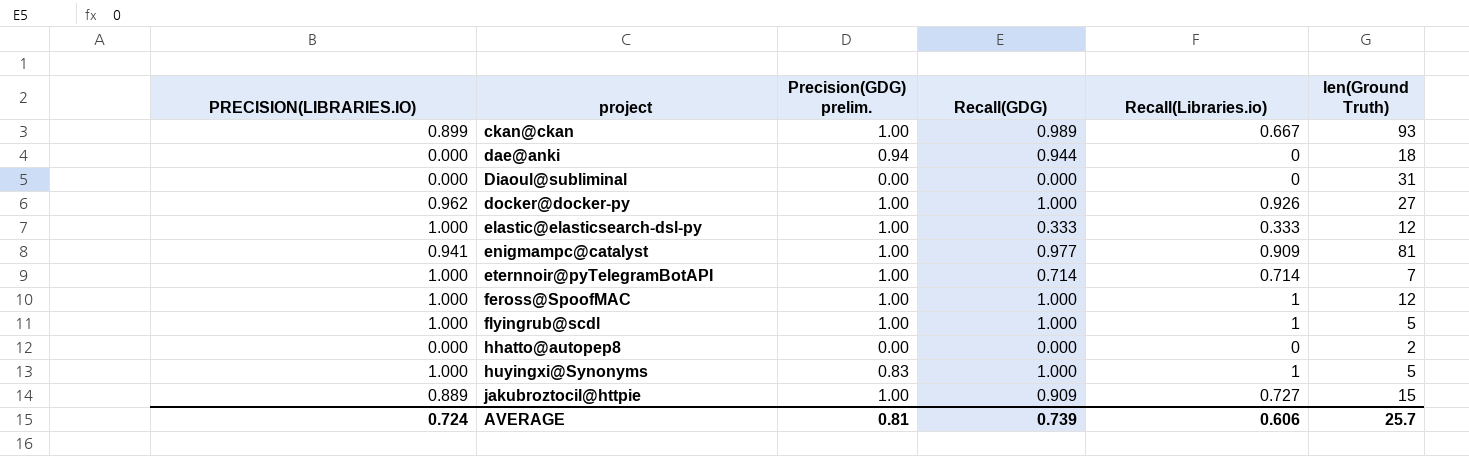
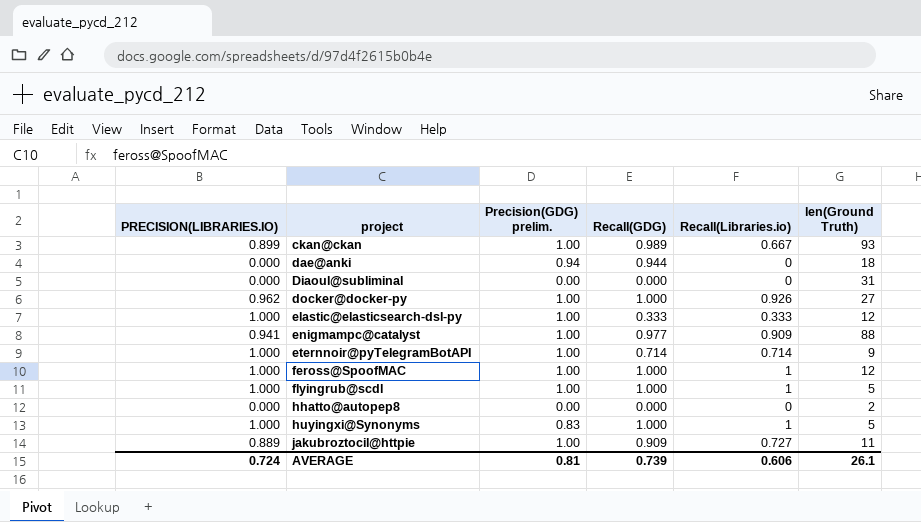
enigmampc@catalyst | len(Ground Truth): 81 -> 88
eternnoir@pyTelegramBotAPI | len(Ground Truth): 7 -> 9
jakubroztocil@httpie | len(Ground Truth): 15 -> 11
AVERAGE | len(Ground Truth): 25.7 -> 26.1

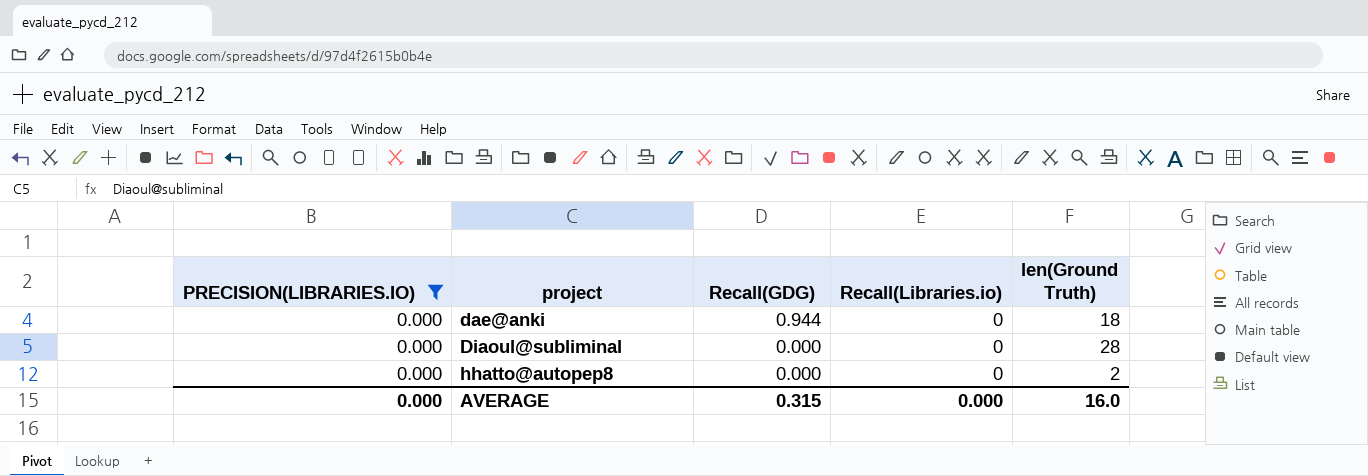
filter: none -> PRECISION(LIBRARIES.IO) = 0.000
column Precision(GDG) prelim. | position: 3 -> none
Diaoul@subliminal | len(Ground Truth): 31 -> 28
AVERAGE | PRECISION(LIBRARIES.IO): 0.724 -> 0.000
AVERAGE | Recall(GDG): 0.739 -> 0.315
AVERAGE | Recall(Libraries.io): 0.606 -> 0.000
AVERAGE | len(Ground Truth): 26.1 -> 16.0

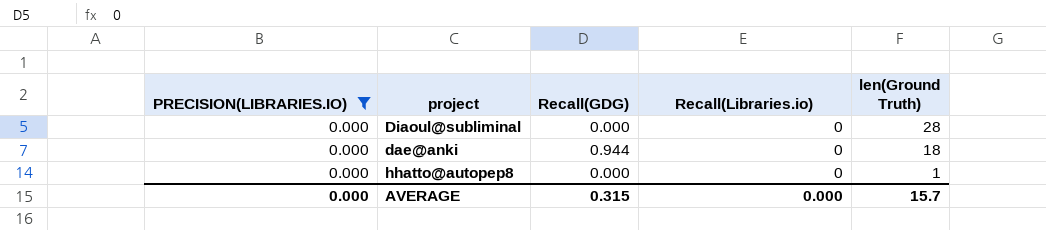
row order: project ascending -> len(Ground Truth) descending
hhatto@autopep8 | len(Ground Truth): 2 -> 1
AVERAGE | len(Ground Truth): 16.0 -> 15.7

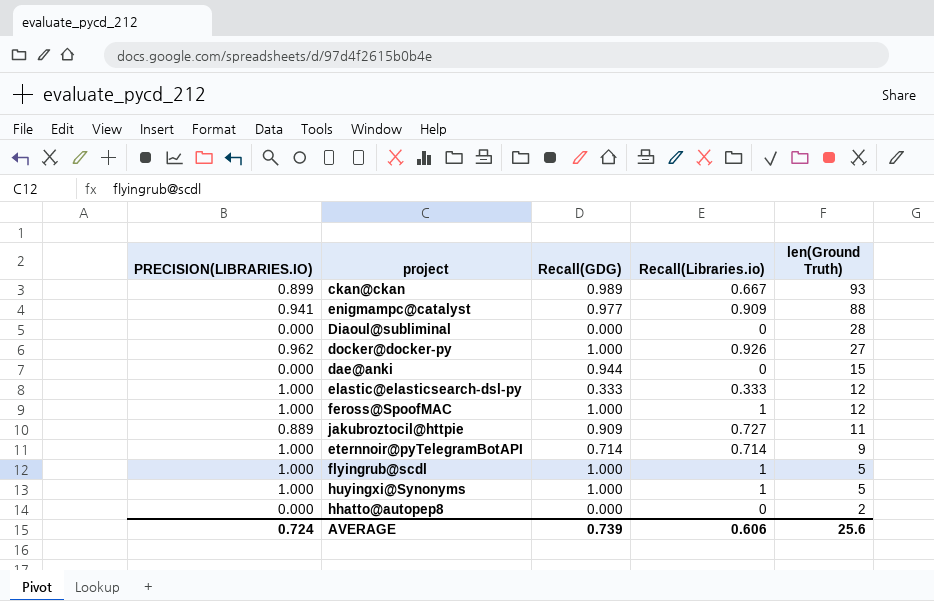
filter: PRECISION(LIBRARIES.IO) = 0.000 -> none
dae@anki | len(Ground Truth): 18 -> 15
hhatto@autopep8 | len(Ground Truth): 1 -> 2
AVERAGE | PRECISION(LIBRARIES.IO): 0.000 -> 0.724
AVERAGE | Recall(GDG): 0.315 -> 0.739
AVERAGE | Recall(Libraries.io): 0.000 -> 0.606
AVERAGE | len(Ground Truth): 15.7 -> 25.6

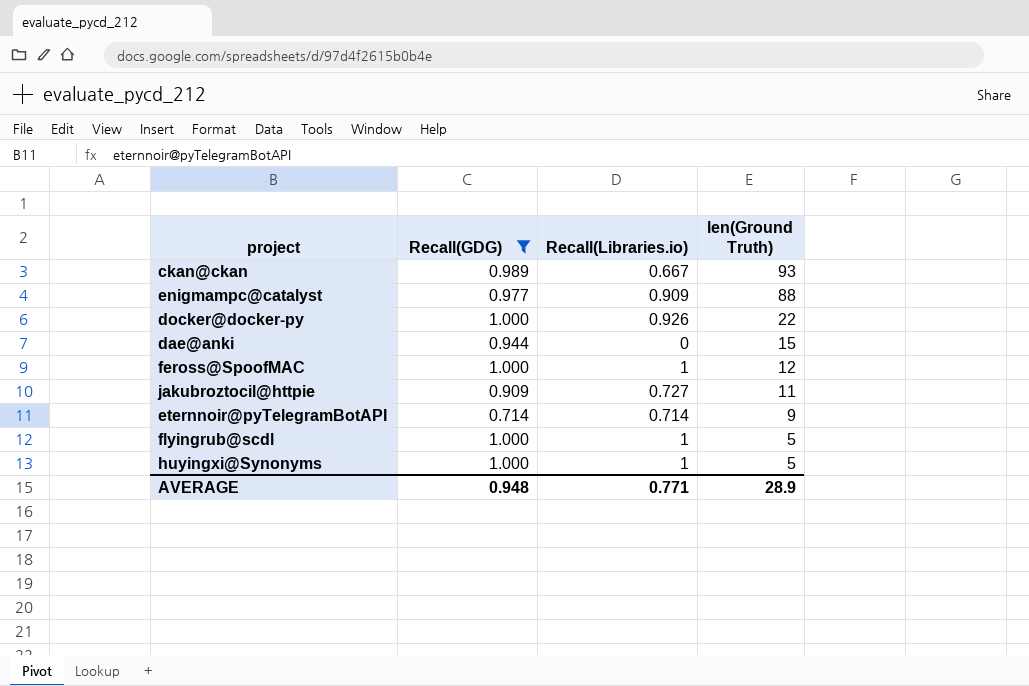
filter: none -> Recall(GDG) >= 0.714
column PRECISION(LIBRARIES.IO) | position: 1 -> none
docker@docker-py | len(Ground Truth): 27 -> 22
AVERAGE | Recall(GDG): 0.739 -> 0.948
AVERAGE | Recall(Libraries.io): 0.606 -> 0.771
AVERAGE | len(Ground Truth): 25.6 -> 28.9

